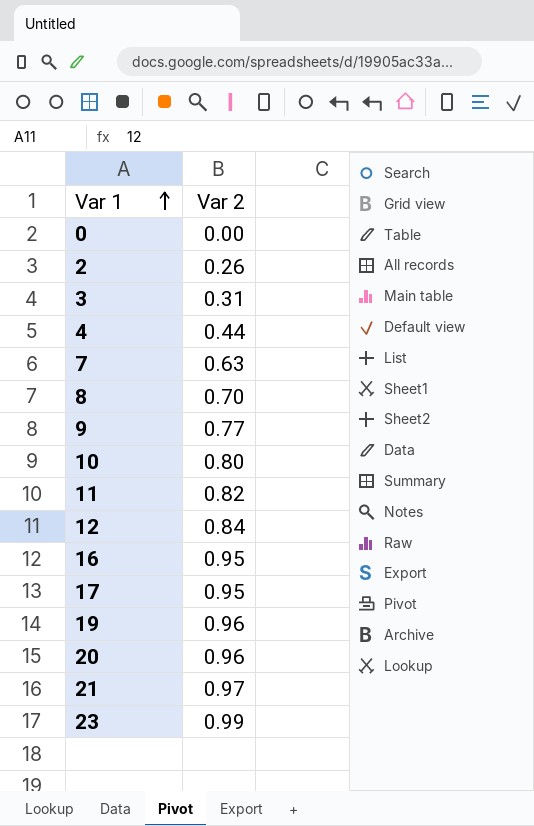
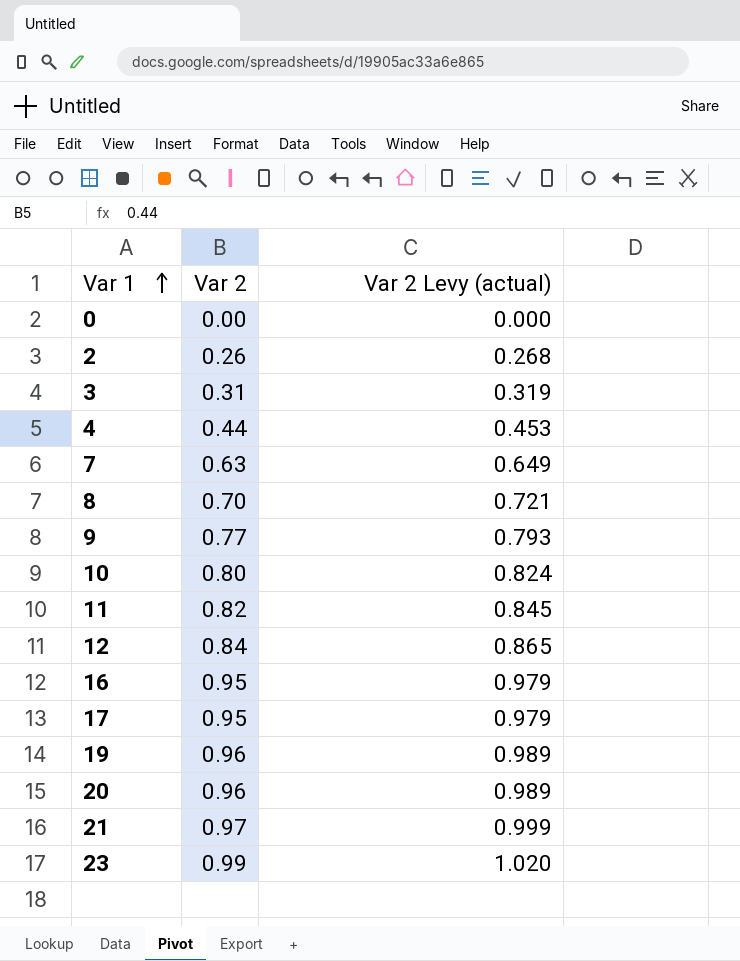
column Var 2 Levy (actual) | formula: none -> [Var 2] * 1.03

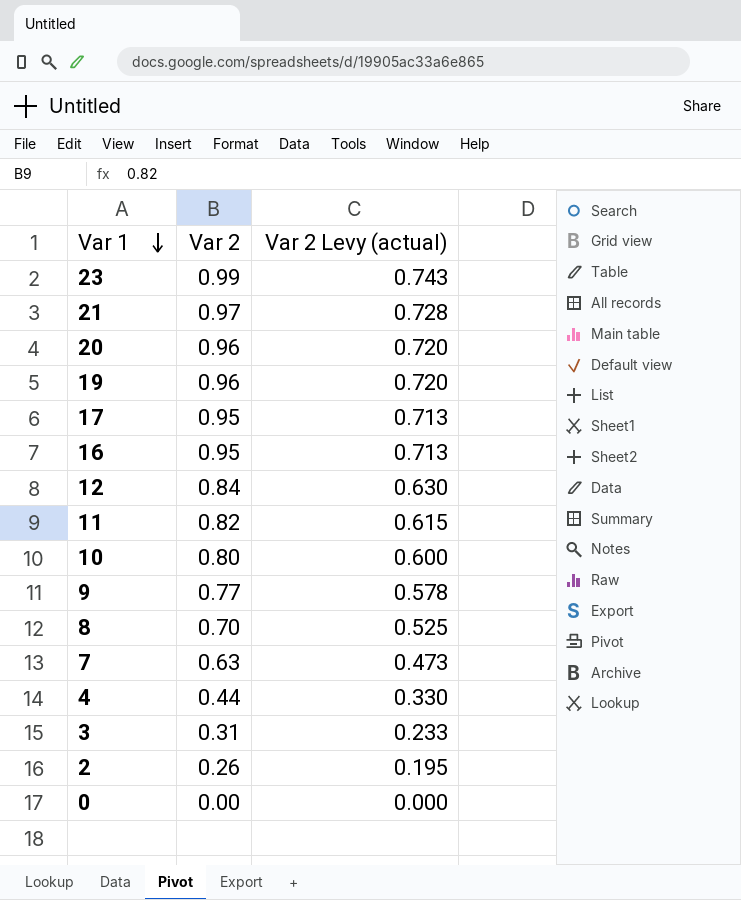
row order: Var 1 ascending -> Var 1 descending
column Var 2 Levy (actual) | formula: [Var 2] * 1.03 -> [Var 2] * 0.75

